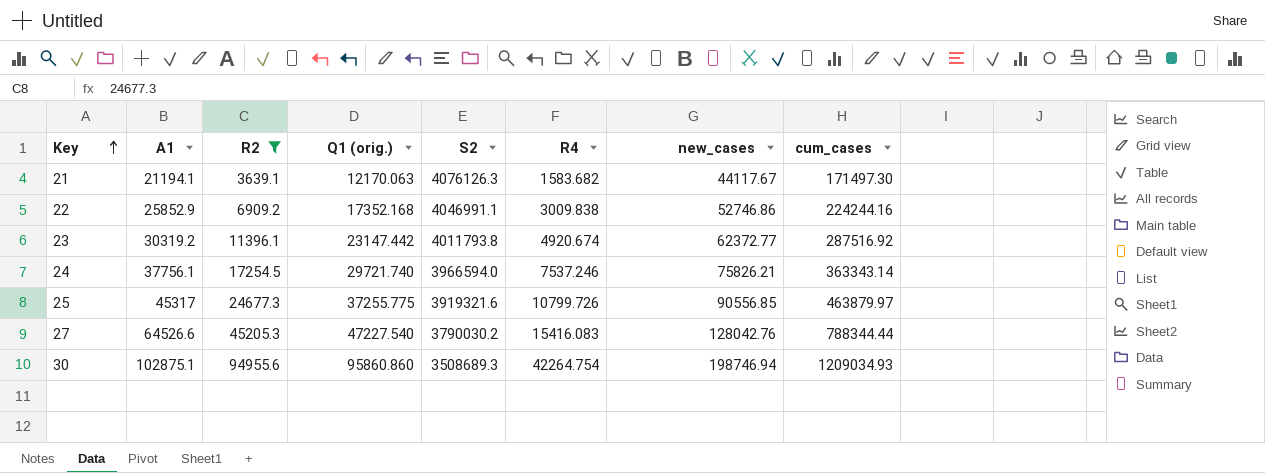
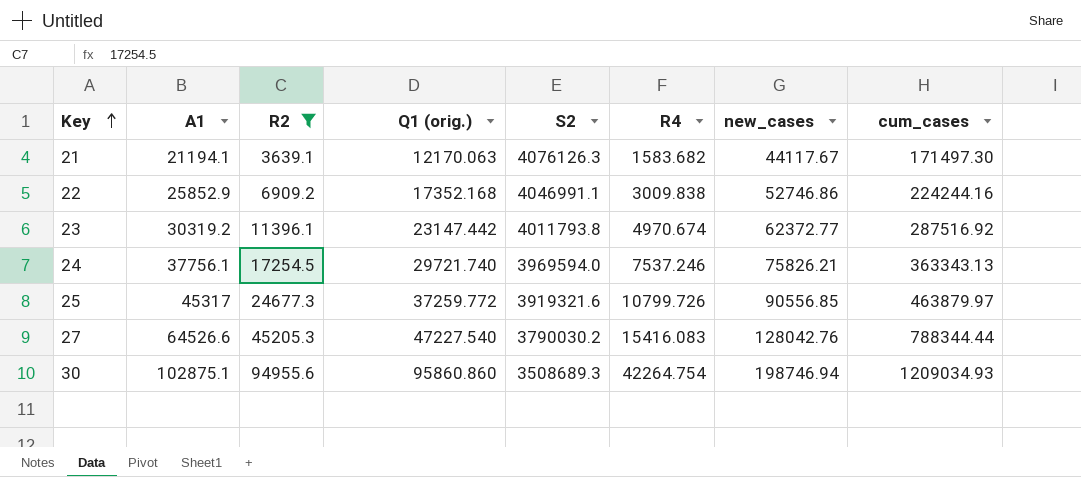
23 | R4: 4920.674 -> 4970.674
24 | S2: 3966594.0 -> 3969594.0
24 | cum_cases: 363343.14 -> 363343.13
25 | Q1 (orig.): 37255.775 -> 37259.772

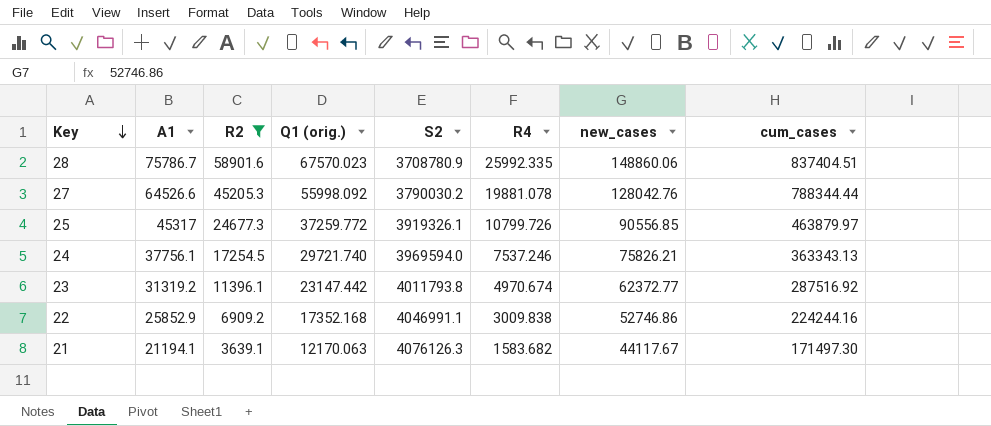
row order: Key ascending -> Key descending
row 30: 102875.1 | 94955.6 | 95860.860 | 3508689.3 | 42264.754 | 198746.94 | 1209034.93 -> none
row 28: none -> 75786.7 | 58901.6 | 67570.023 | 3708780.9 | 25992.335 | 148860.06 | 837404.51
27 | Q1 (orig.): 47227.540 -> 55998.092
27 | R4: 15416.083 -> 19881.078
25 | S2: 3919321.6 -> 3919326.1
23 | A1: 30319.2 -> 31319.2

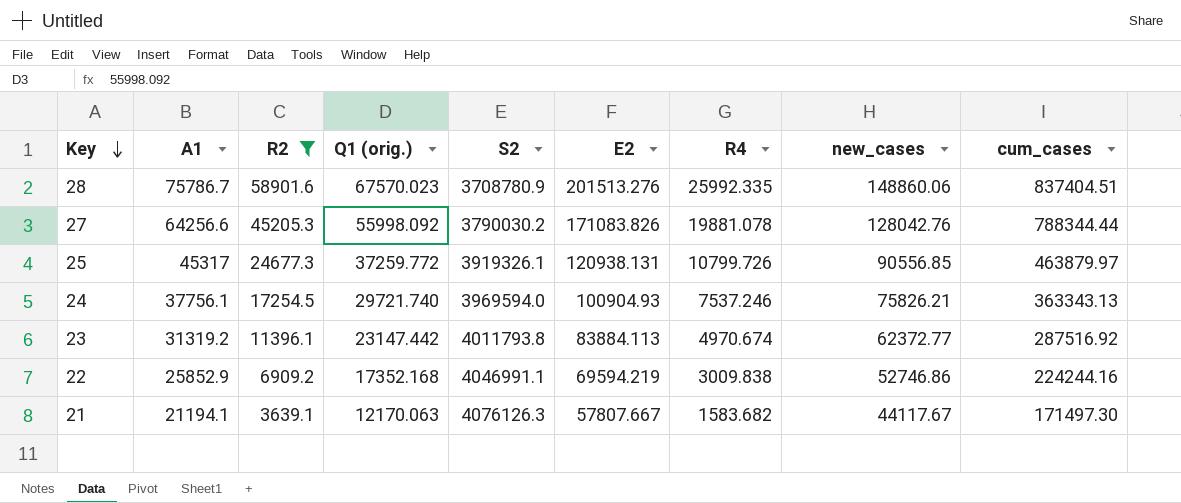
column E2 | position: none -> 6
27 | A1: 64526.6 -> 64256.6

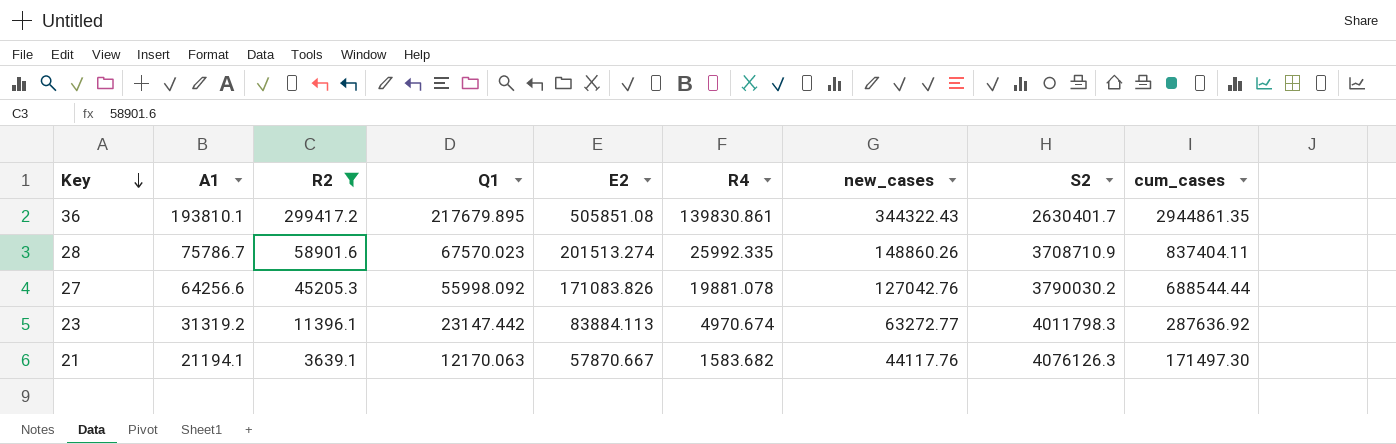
column name: Q1 (orig.) -> Q1
column S2 | position: 5 -> 8
row 25: 45317 | 24677.3 | 37259.772 | 3919326.1 | 120938.131 | 10799.726 | 90556.85 | 463879.97 -> none
row 24: 37756.1 | 17254.5 | 29721.740 | 3969594.0 | 100904.93 | 7537.246 | 75826.21 | 363343.13 -> none
row 22: 25852.9 | 6909.2 | 17352.168 | 4046991.1 | 69594.219 | 3009.838 | 52746.86 | 224244.16 -> none
row 36: none -> 193810.1 | 299417.2 | 217679.895 | 505851.08 | 139830.861 | 344322.43 | 2630401.7 | 2944861.35
28 | E2: 201513.276 -> 201513.274
28 | new_cases: 148860.06 -> 148860.26
28 | S2: 3708780.9 -> 3708710.9
28 | cum_cases: 837404.51 -> 837404.11
27 | new_cases: 128042.76 -> 127042.76
27 | cum_cases: 788344.44 -> 688544.44
23 | new_cases: 62372.77 -> 63272.77
23 | S2: 4011793.8 -> 4011798.3
23 | cum_cases: 287516.92 -> 287636.92
21 | E2: 57807.667 -> 57870.667
21 | new_cases: 44117.67 -> 44117.76

